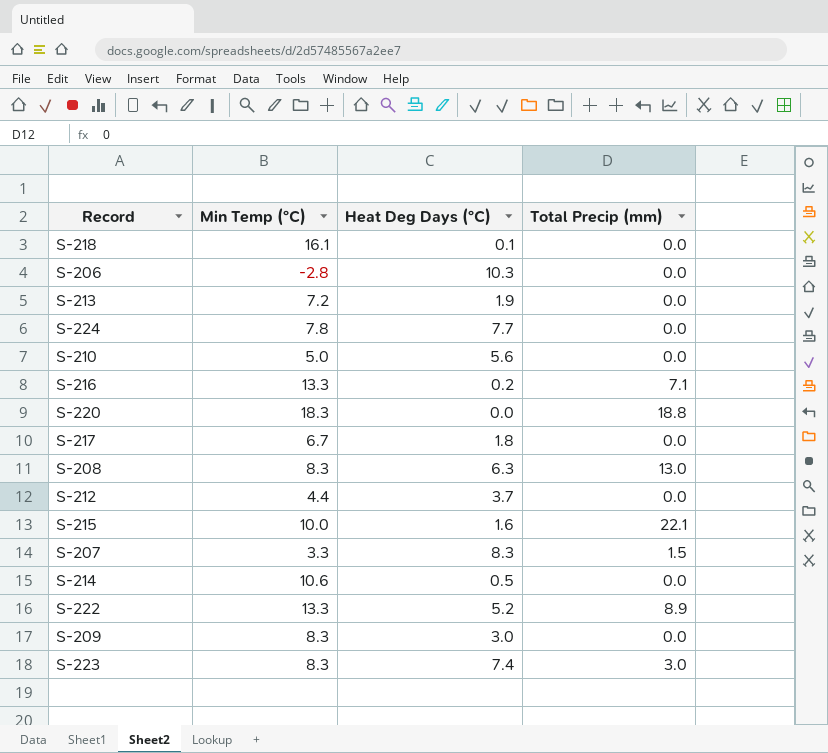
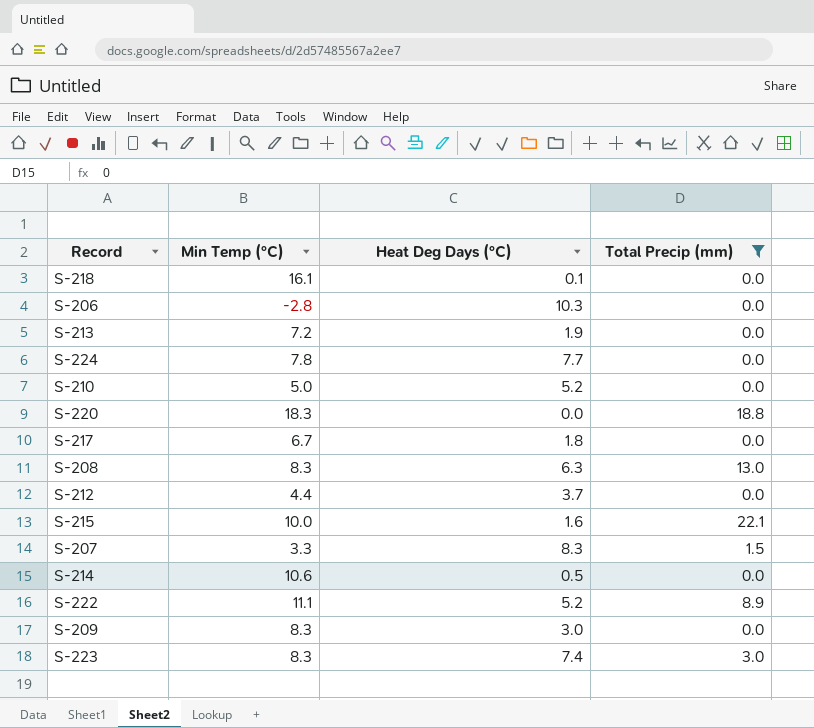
filter: none -> Total Precip (mm) != 7.1
S-210 | Heat Deg Days (°C): 5.6 -> 5.2
S-222 | Min Temp (°C): 13.3 -> 11.1

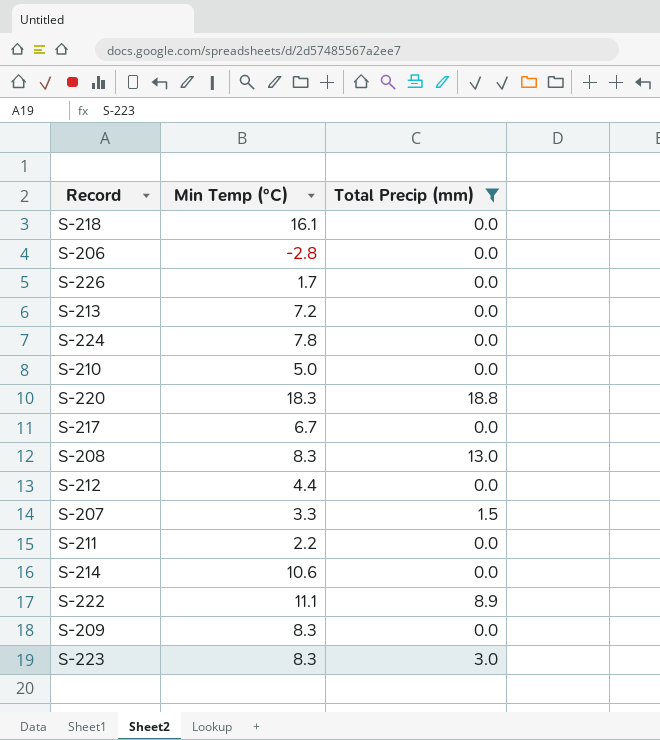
column Heat Deg Days (°C) | position: 3 -> none
row S-215: 10.0 | 1.6 | 22.1 -> none
row S-226: none -> 1.7 | 0.0
row S-211: none -> 2.2 | 0.0

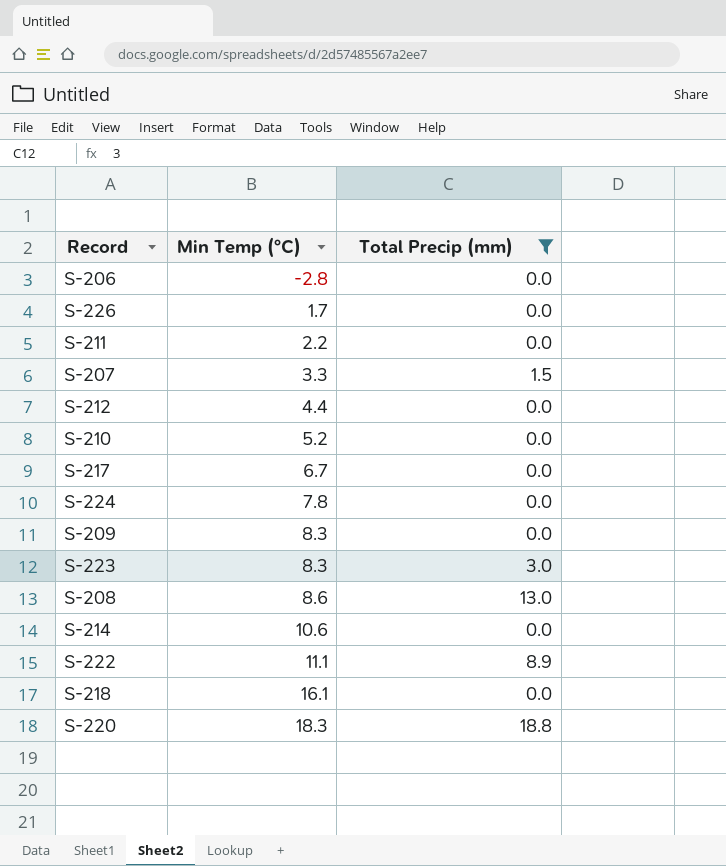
row order: none -> Min Temp (°C) ascending
row S-213: 7.2 | 0.0 -> none
S-210 | Min Temp (°C): 5.0 -> 5.2
S-208 | Min Temp (°C): 8.3 -> 8.6

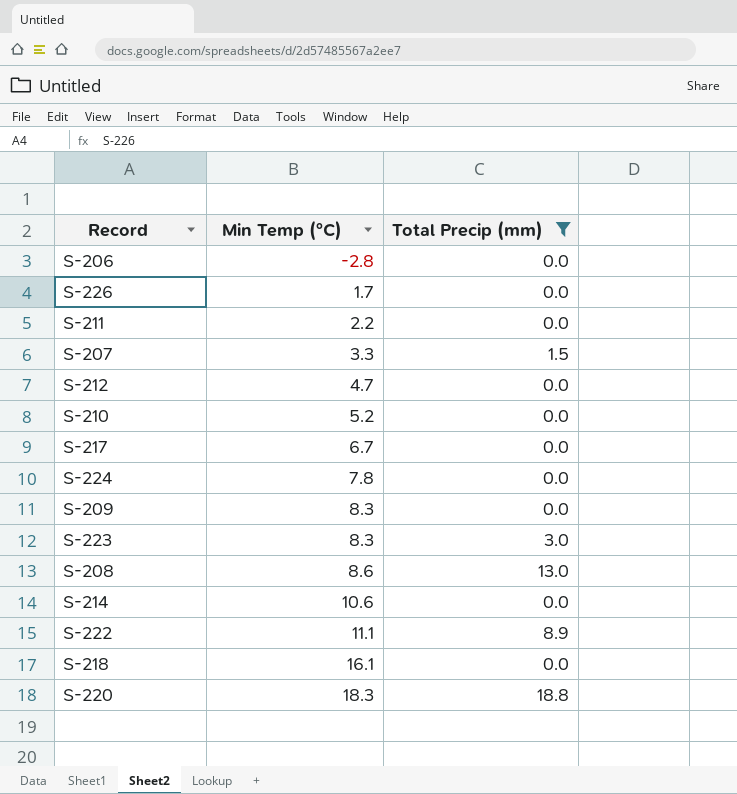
S-212 | Min Temp (°C): 4.4 -> 4.7

